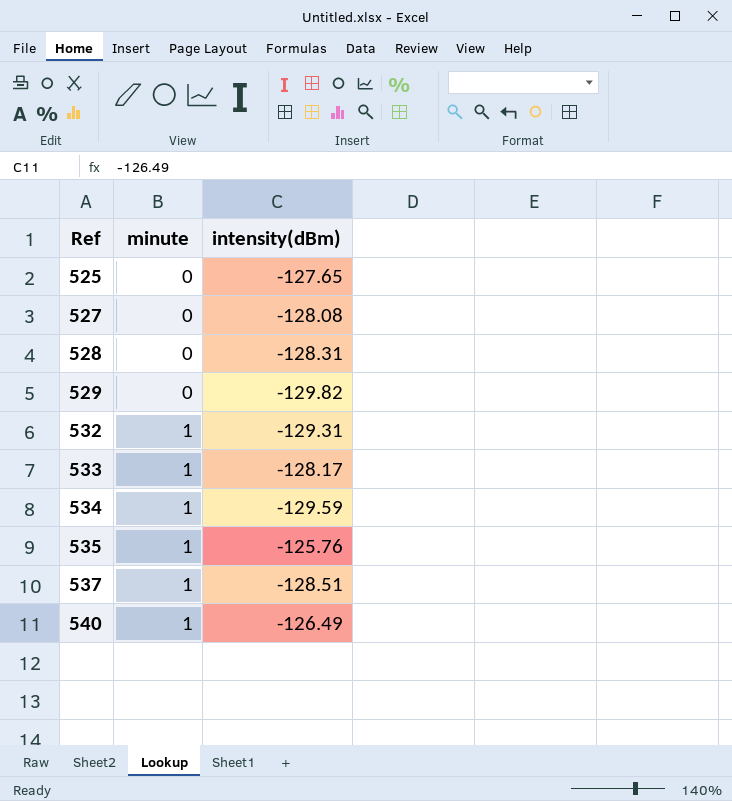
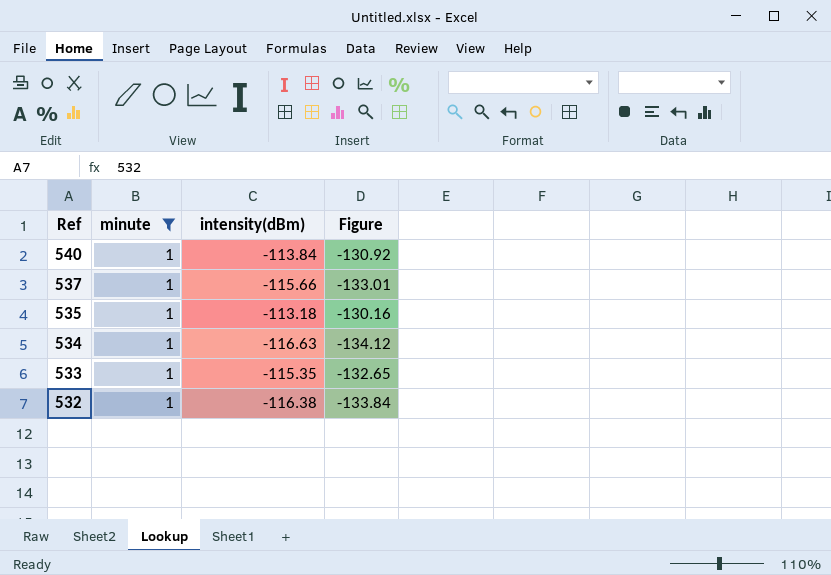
filter: none -> minute = 1
row order: Ref ascending -> Ref descending
column Figure | formula: none -> [intensity(dBm)] * 1.15
540 | intensity(dBm): -126.49 -> -113.84
537 | intensity(dBm): -128.51 -> -115.66
535 | intensity(dBm): -125.76 -> -113.18
534 | intensity(dBm): -129.59 -> -116.63
533 | intensity(dBm): -128.17 -> -115.35
532 | intensity(dBm): -129.31 -> -116.38

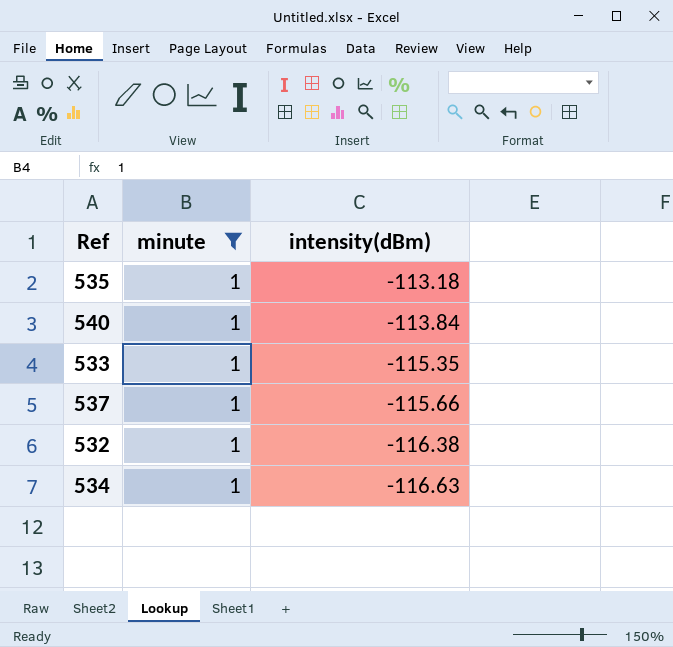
row order: Ref descending -> intensity(dBm) descending
column Figure | formula: [intensity(dBm)] * 1.15 -> none

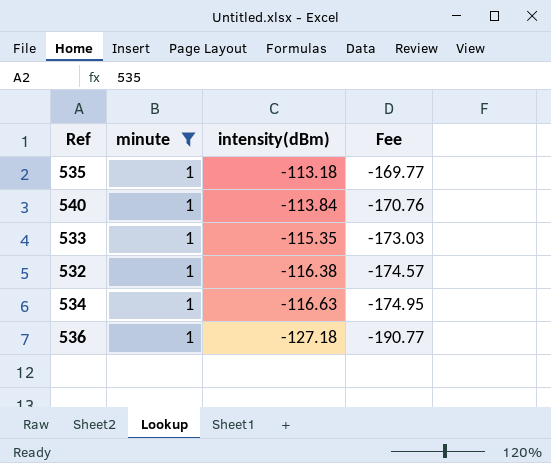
column Fee | formula: none -> [intensity(dBm)] * 1.5
row 537: 1 | -115.66 -> none
row 536: none -> 1 | -127.18 | -190.77

